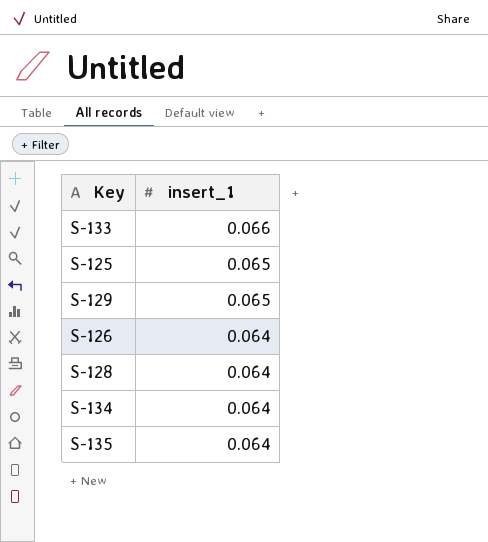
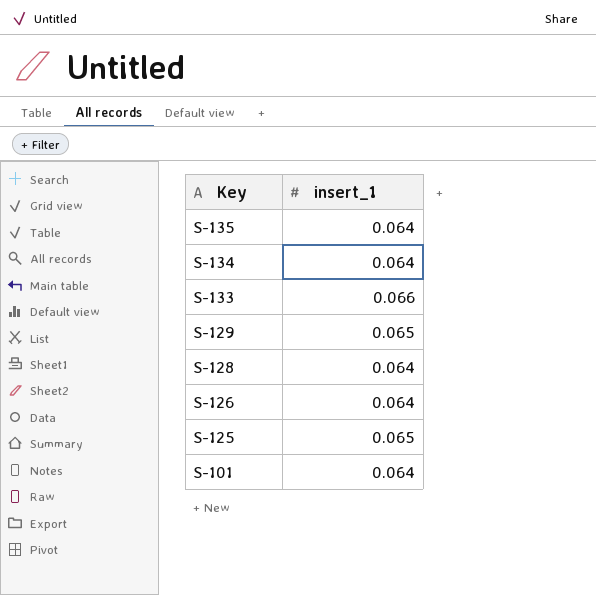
row order: insert_1 descending -> Key descending
row S-101: none -> 0.064

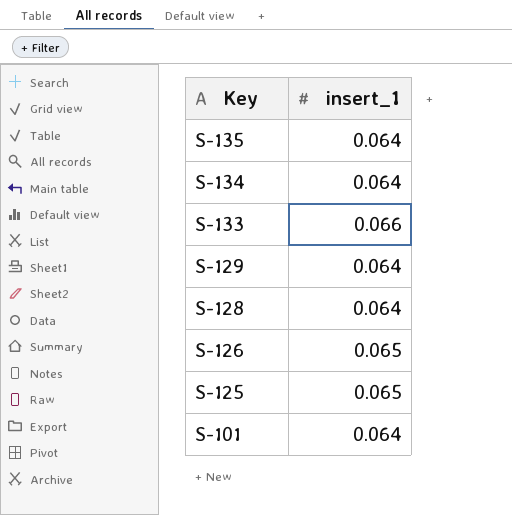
S-129 | insert_1: 0.065 -> 0.064
S-126 | insert_1: 0.064 -> 0.065

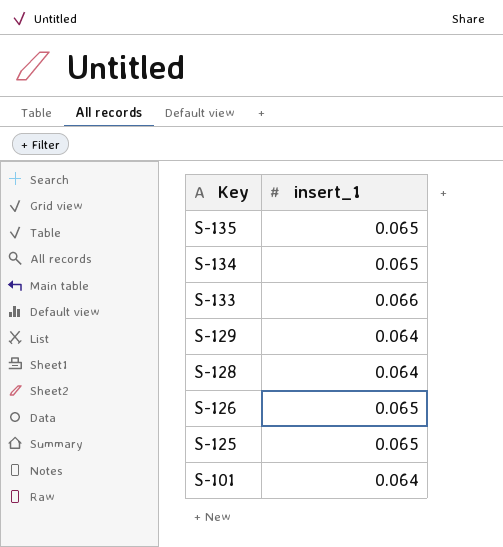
S-135 | insert_1: 0.064 -> 0.065
S-134 | insert_1: 0.064 -> 0.065

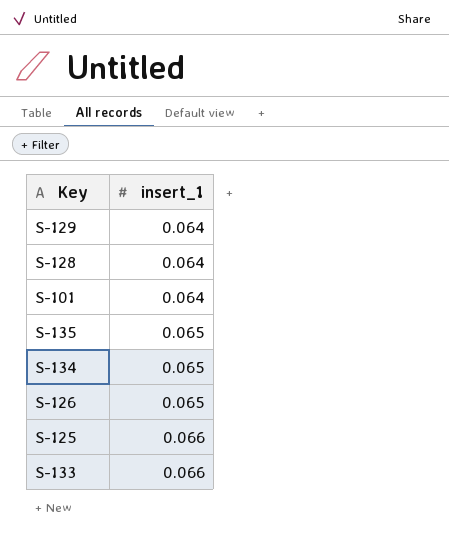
row order: Key descending -> insert_1 ascending
S-125 | insert_1: 0.065 -> 0.066

